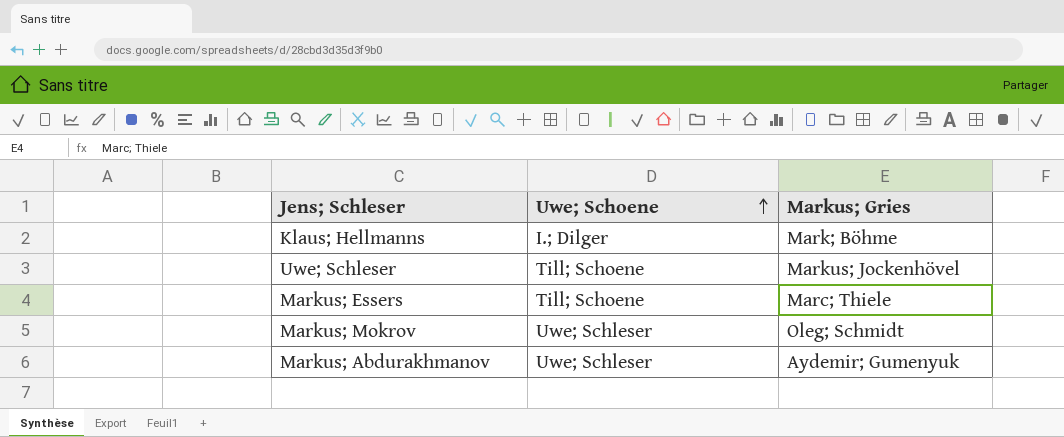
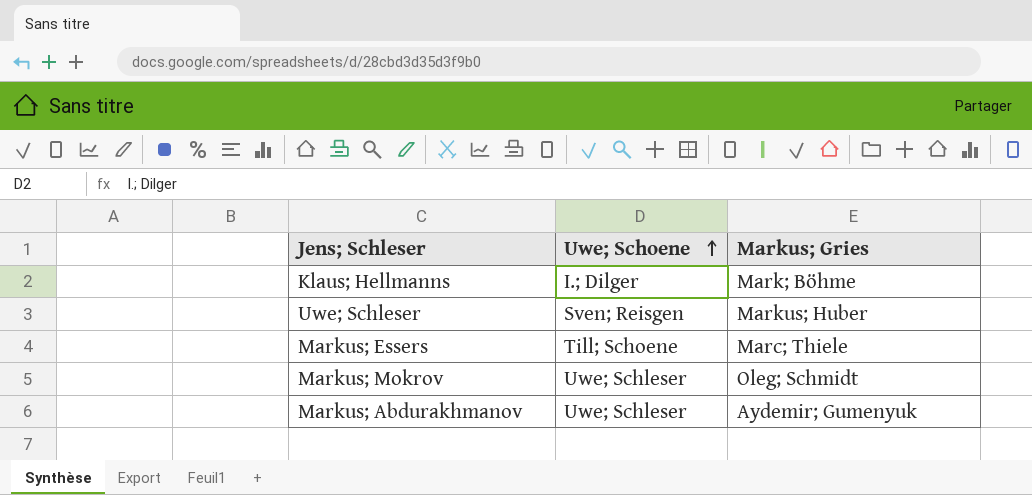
Uwe; Schleser | Uwe; Schoene: Till; Schoene -> Sven; Reisgen
Uwe; Schleser | Markus; Gries: Markus; Jockenhövel -> Markus; Huber

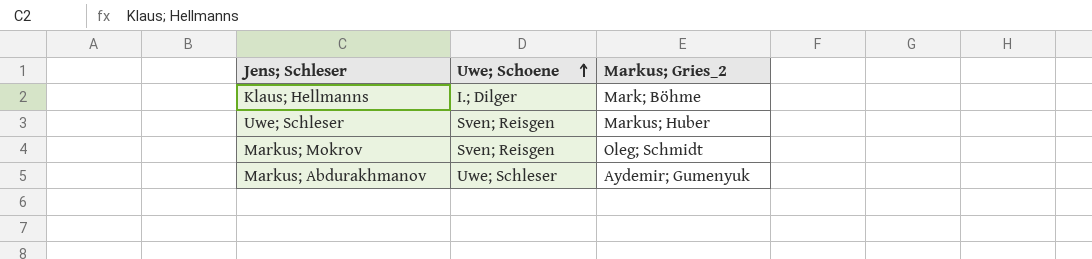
column name: Markus; Gries -> Markus; Gries_2
row Markus; Essers: Till; Schoene | Marc; Thiele -> none
Markus; Mokrov | Uwe; Schoene: Uwe; Schleser -> Sven; Reisgen

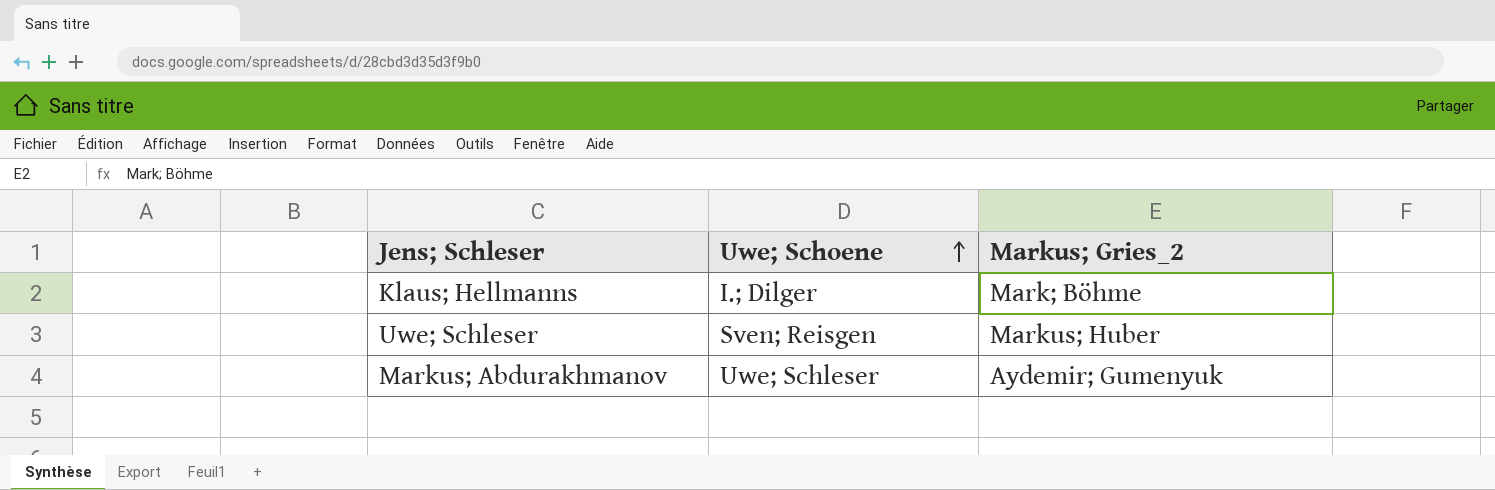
row Markus; Mokrov: Sven; Reisgen | Oleg; Schmidt -> none

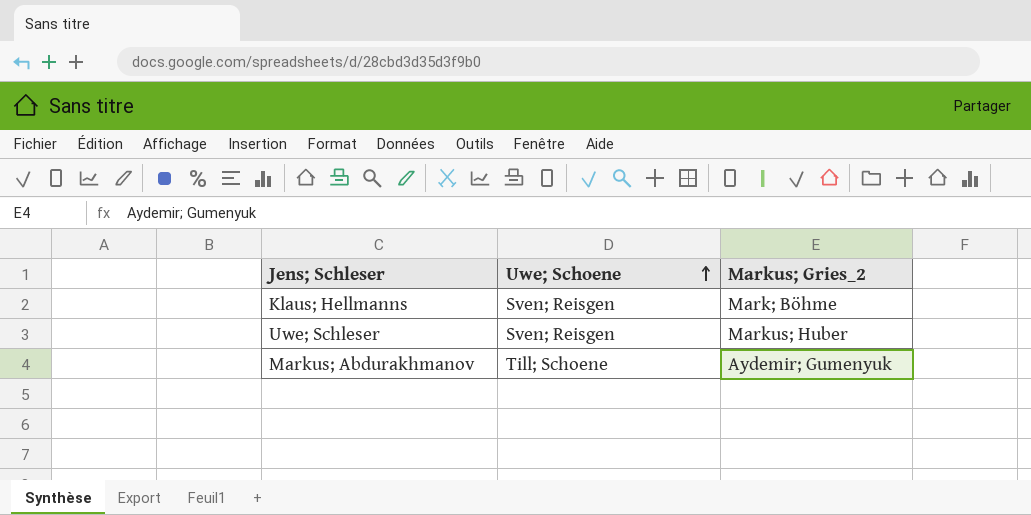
Klaus; Hellmanns | Uwe; Schoene: I.; Dilger -> Sven; Reisgen
Markus; Abdurakhmanov | Uwe; Schoene: Uwe; Schleser -> Till; Schoene

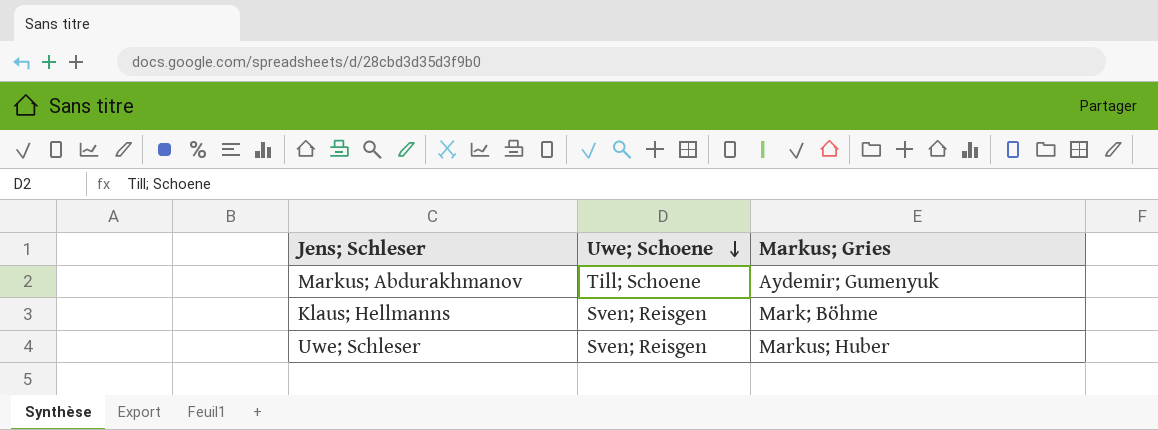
row order: Uwe; Schoene ascending -> Uwe; Schoene descending
column name: Markus; Gries_2 -> Markus; Gries

